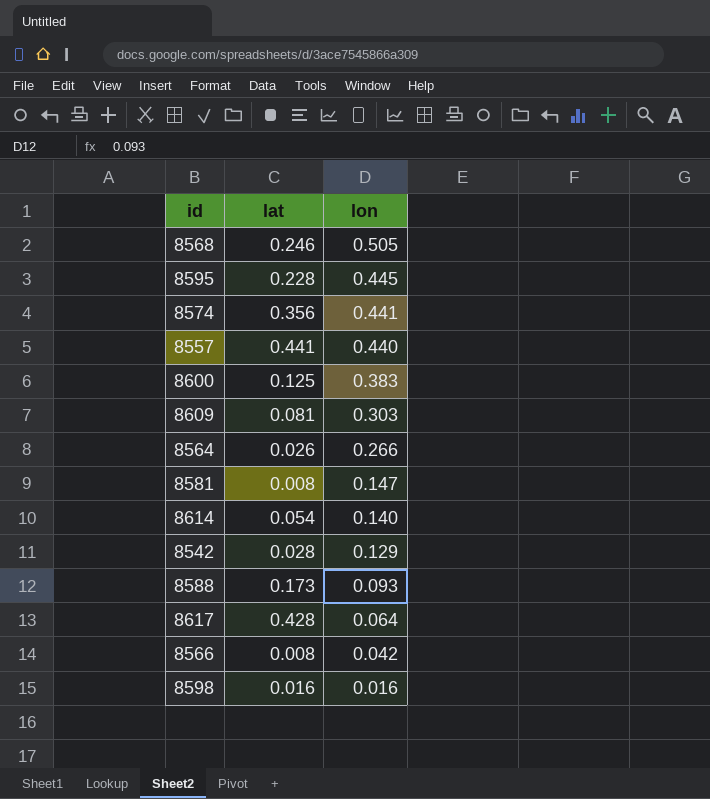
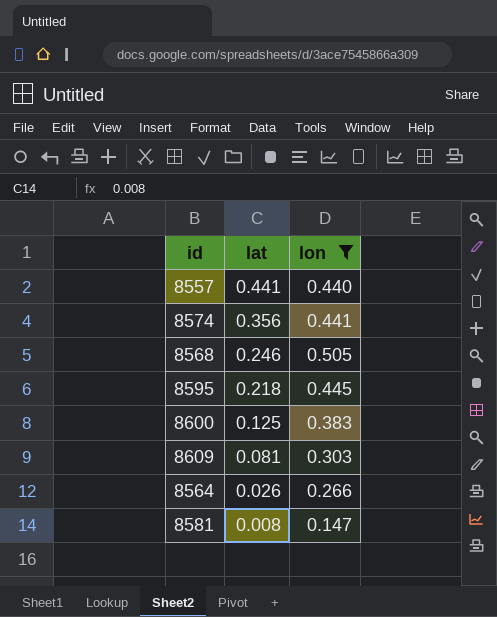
filter: none -> lon >= 0.147
row order: lon descending -> lat descending
8595 | lat: 0.228 -> 0.218

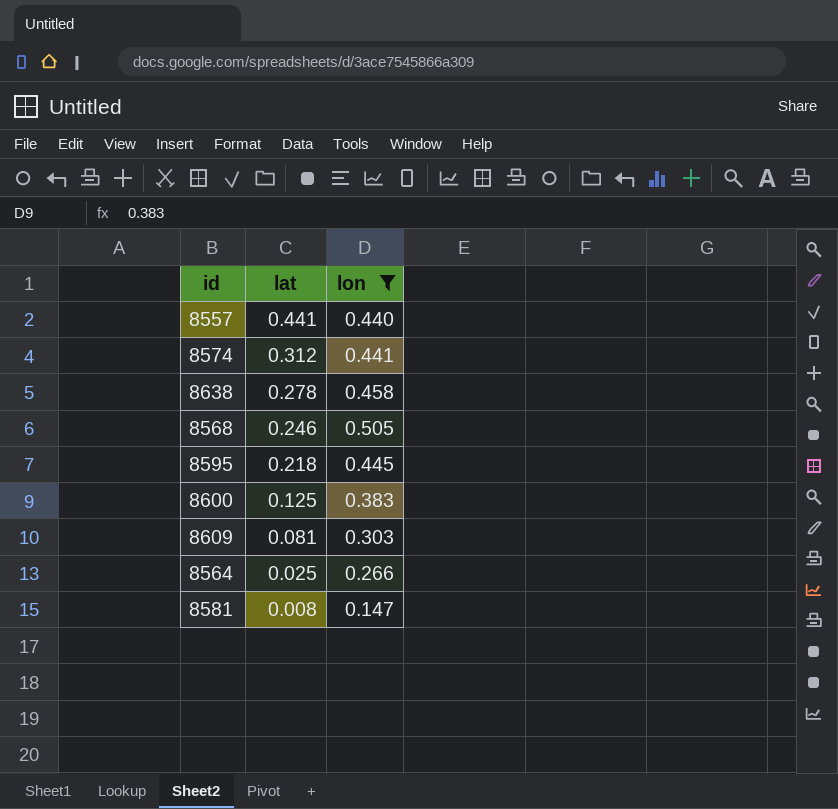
8574 | lat: 0.356 -> 0.312
row 8638: none -> 0.278 | 0.458
8564 | lat: 0.026 -> 0.025

